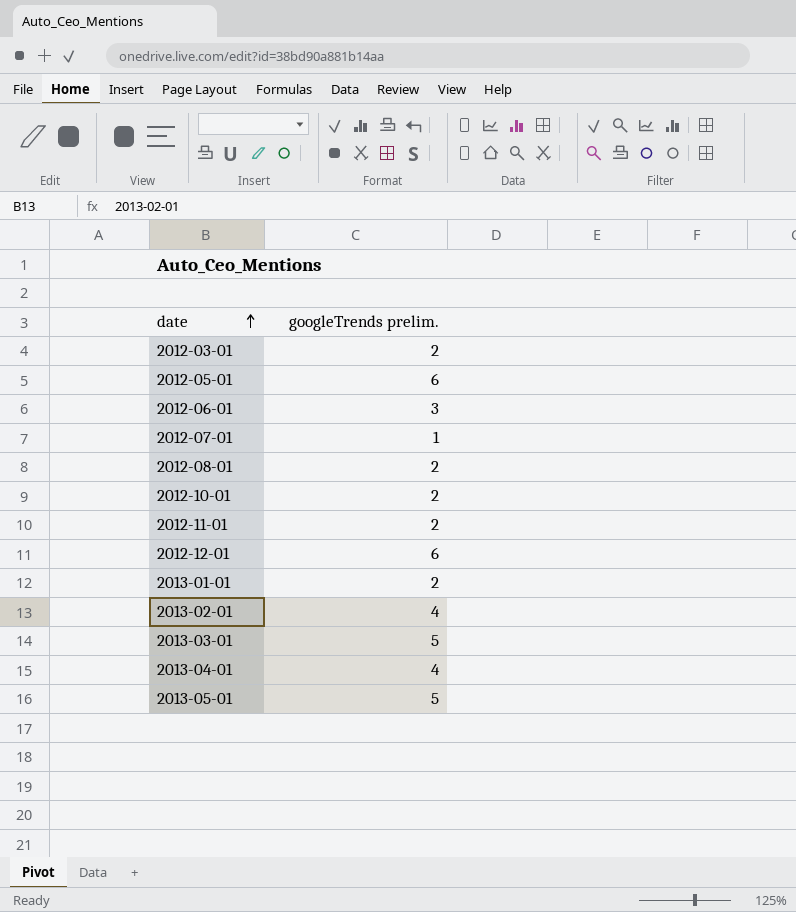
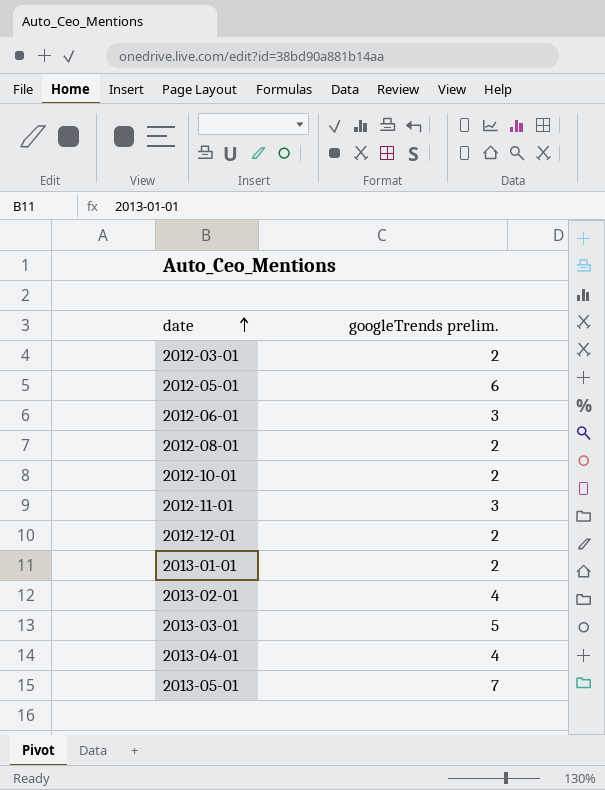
row 2012-07-01: 1 -> none
2012-11-01 | googleTrends prelim.: 2 -> 3
2012-12-01 | googleTrends prelim.: 6 -> 2
2013-05-01 | googleTrends prelim.: 5 -> 7

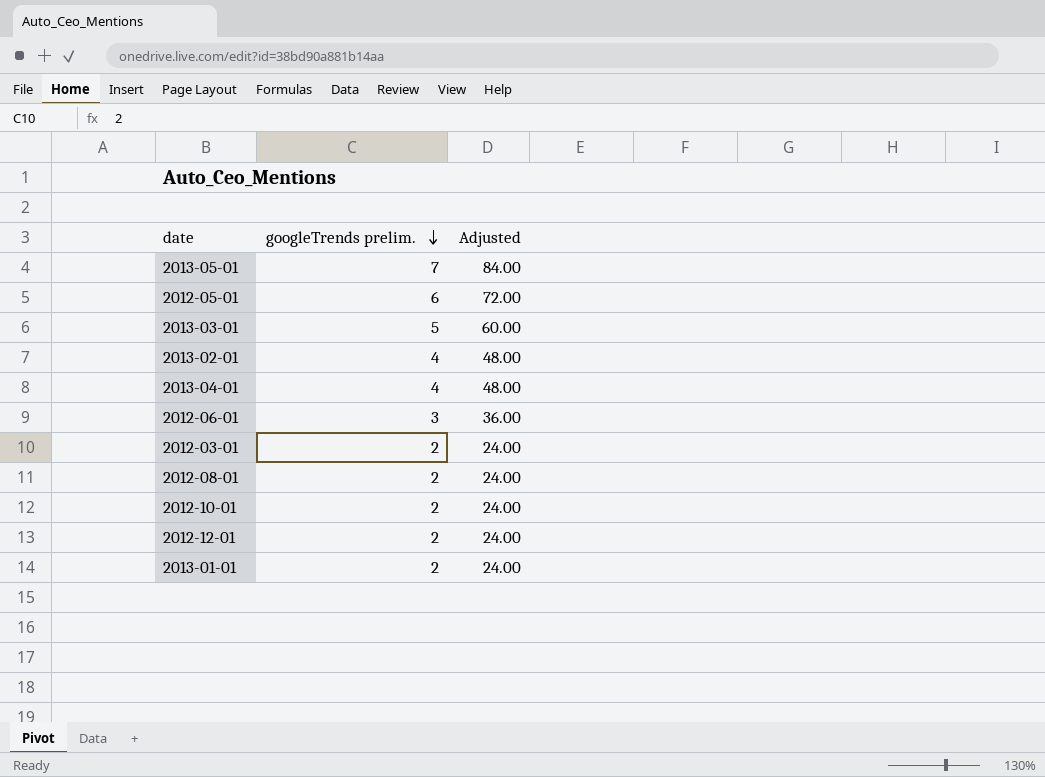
row order: date ascending -> googleTrends prelim. descending
column Adjusted | formula: none -> [googleTrends prelim.] * 12
row 2012-11-01: 3 -> none

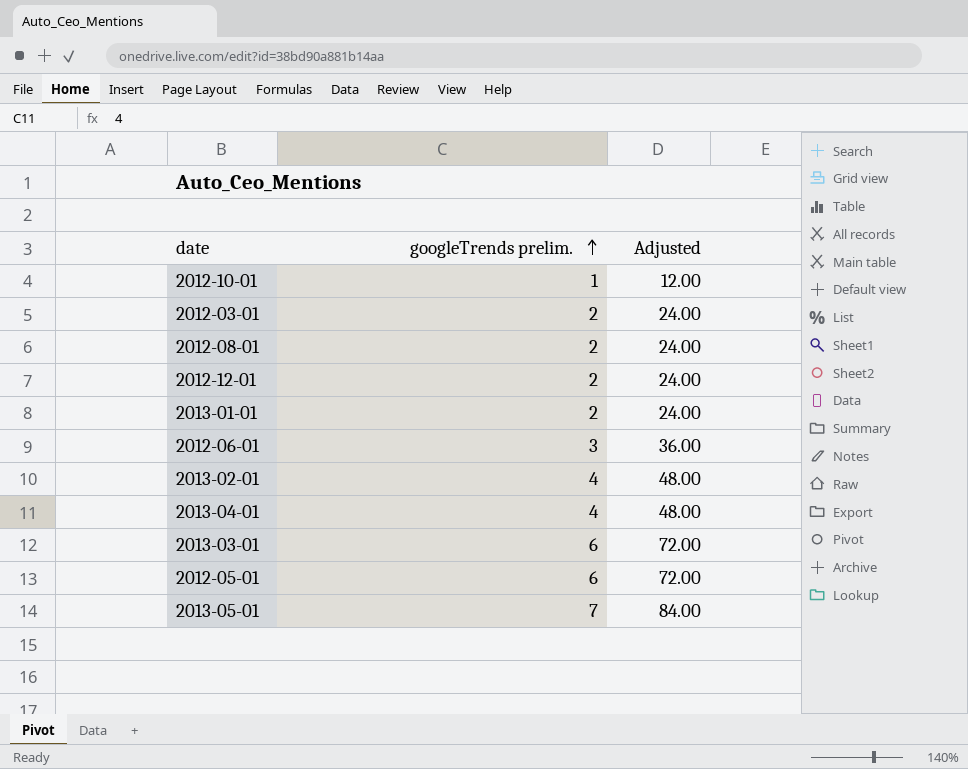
row order: googleTrends prelim. descending -> googleTrends prelim. ascending
2012-10-01 | googleTrends prelim.: 2 -> 1
2012-10-01 | Adjusted: 24.00 -> 12.00
2013-03-01 | googleTrends prelim.: 5 -> 6
2013-03-01 | Adjusted: 60.00 -> 72.00

